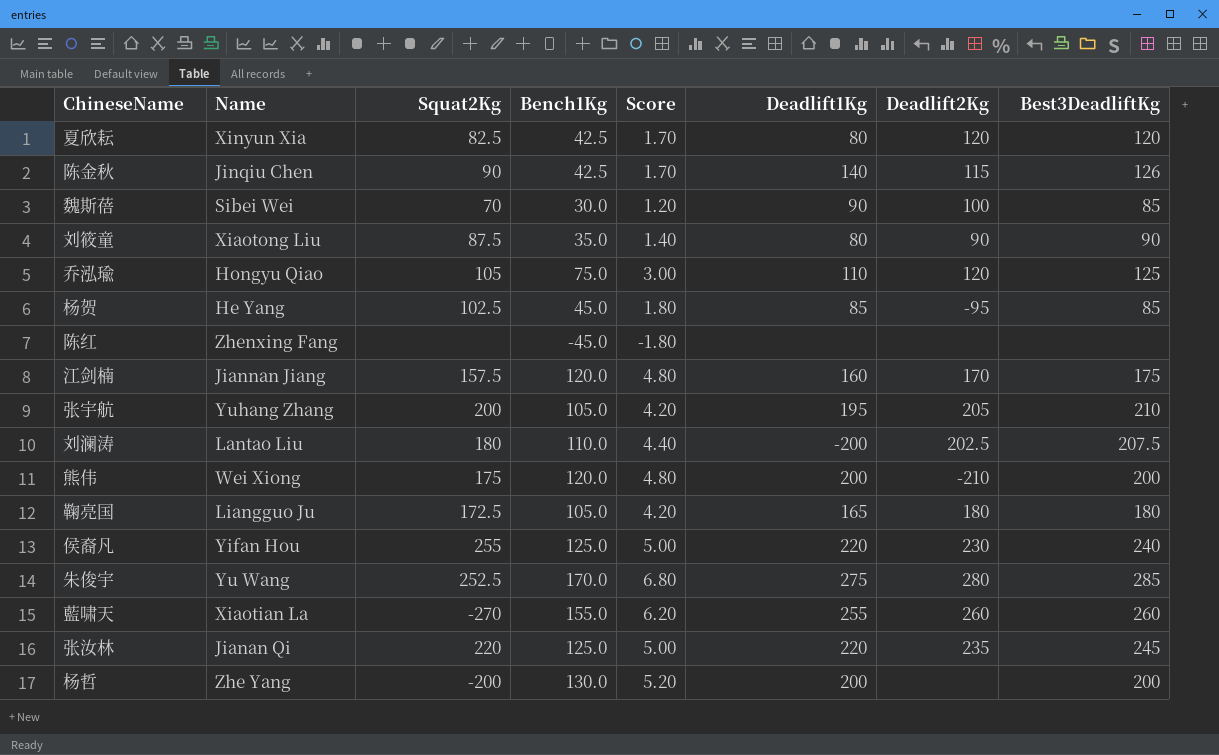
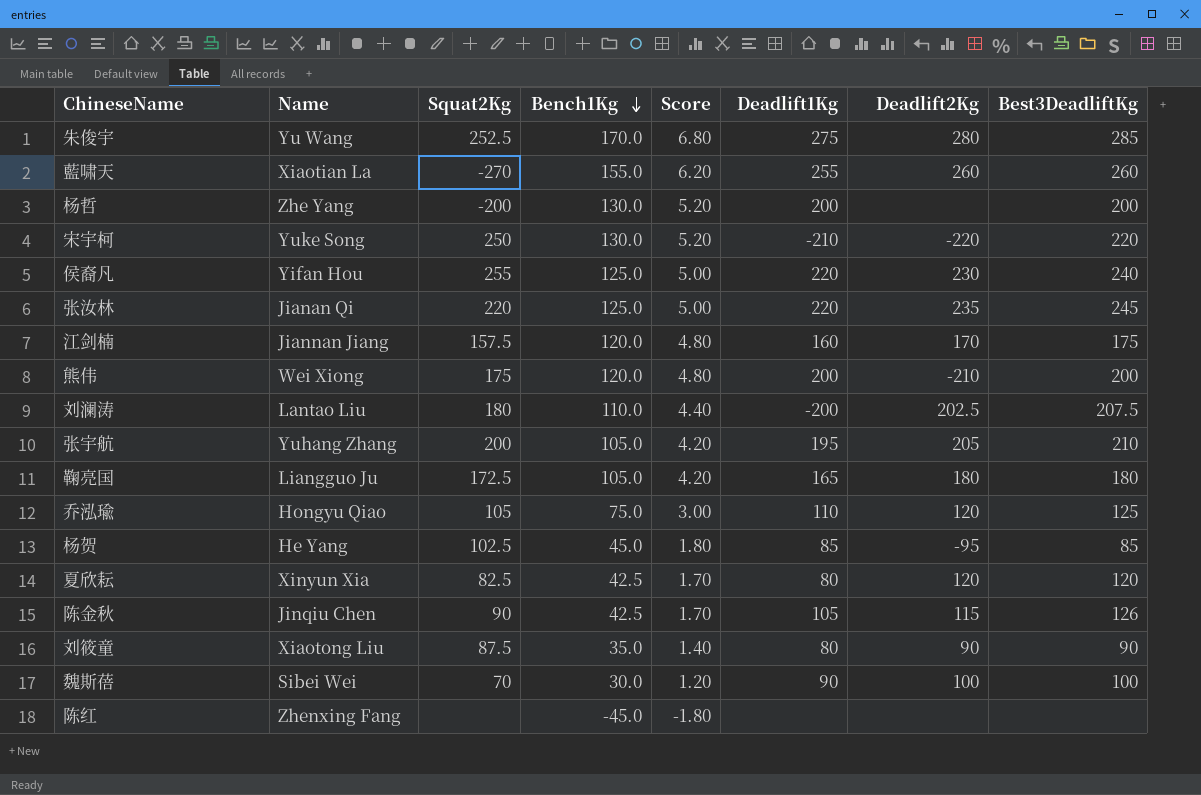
row order: none -> Bench1Kg descending
row 宋宇柯: none -> Yuke Song | 250 | 130.0 | 5.20 | -210 | -220 | 220
陈金秋 | Deadlift1Kg: 140 -> 105
魏斯蓓 | Best3DeadliftKg: 85 -> 100

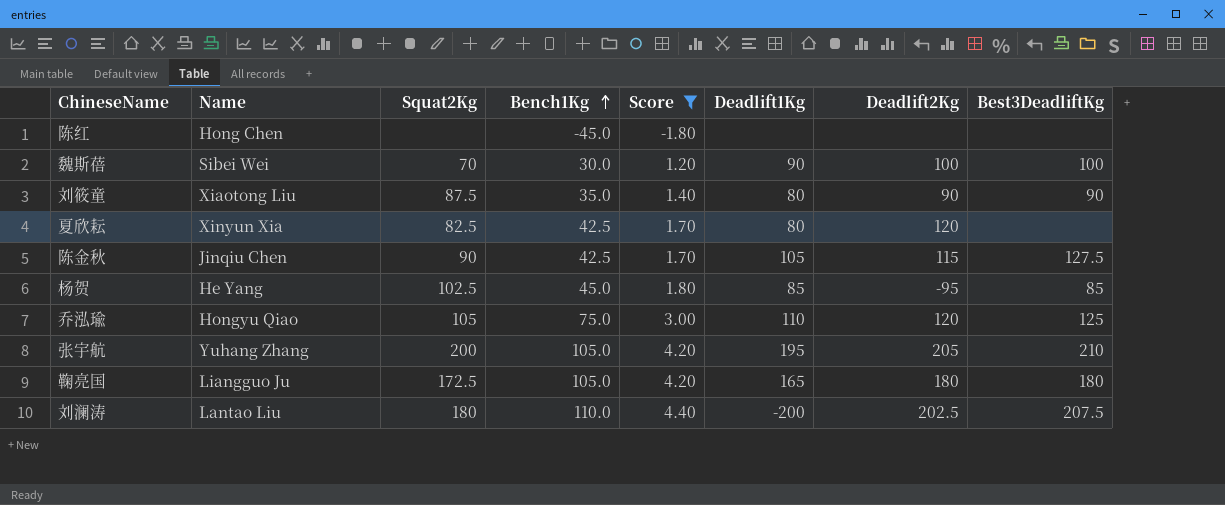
filter: none -> Score <= 4.40
row order: Bench1Kg descending -> Bench1Kg ascending
陈红 | Name: Zhenxing Fang -> Hong Chen
夏欣耘 | Best3DeadliftKg: 120 -> none
陈金秋 | Best3DeadliftKg: 126 -> 127.5

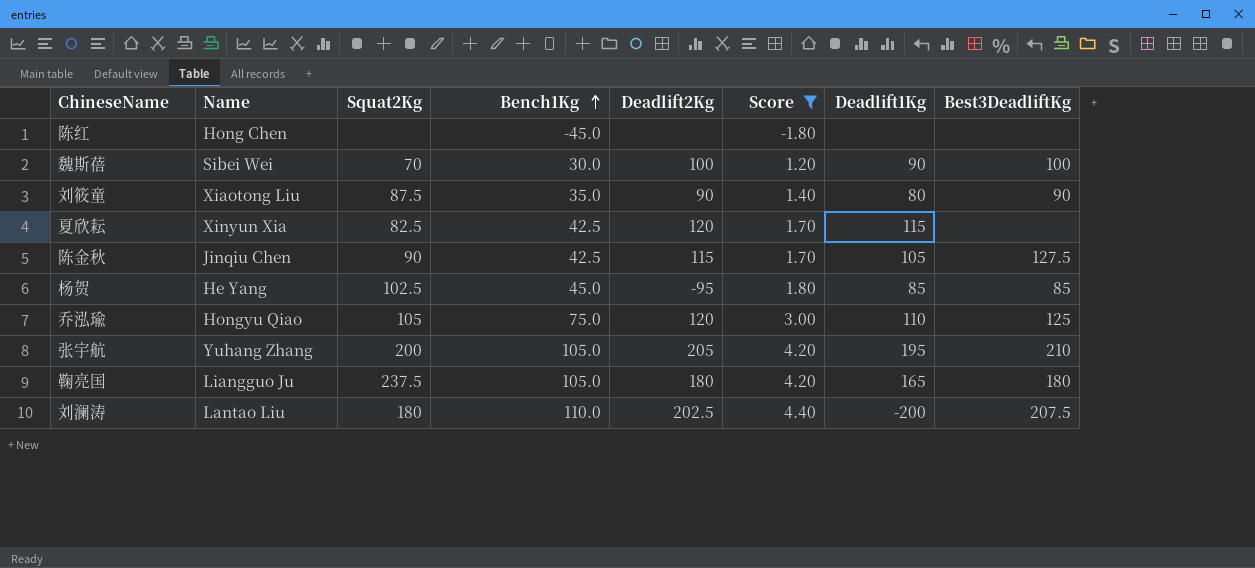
column Deadlift2Kg | position: 7 -> 5
夏欣耘 | Deadlift1Kg: 80 -> 115
鞠亮国 | Squat2Kg: 172.5 -> 237.5

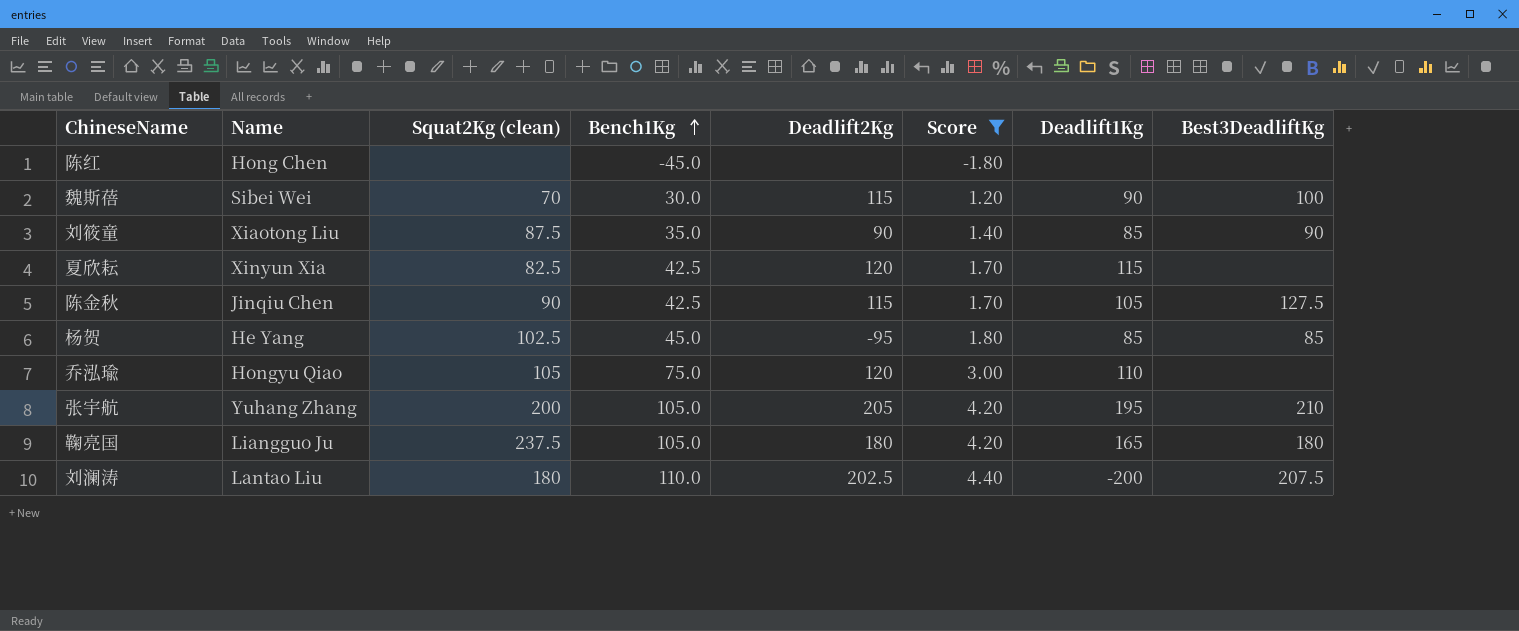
column name: Squat2Kg -> Squat2Kg (clean)
魏斯蓓 | Deadlift2Kg: 100 -> 115
刘筱童 | Deadlift1Kg: 80 -> 85
乔泓瑜 | Best3DeadliftKg: 125 -> none

